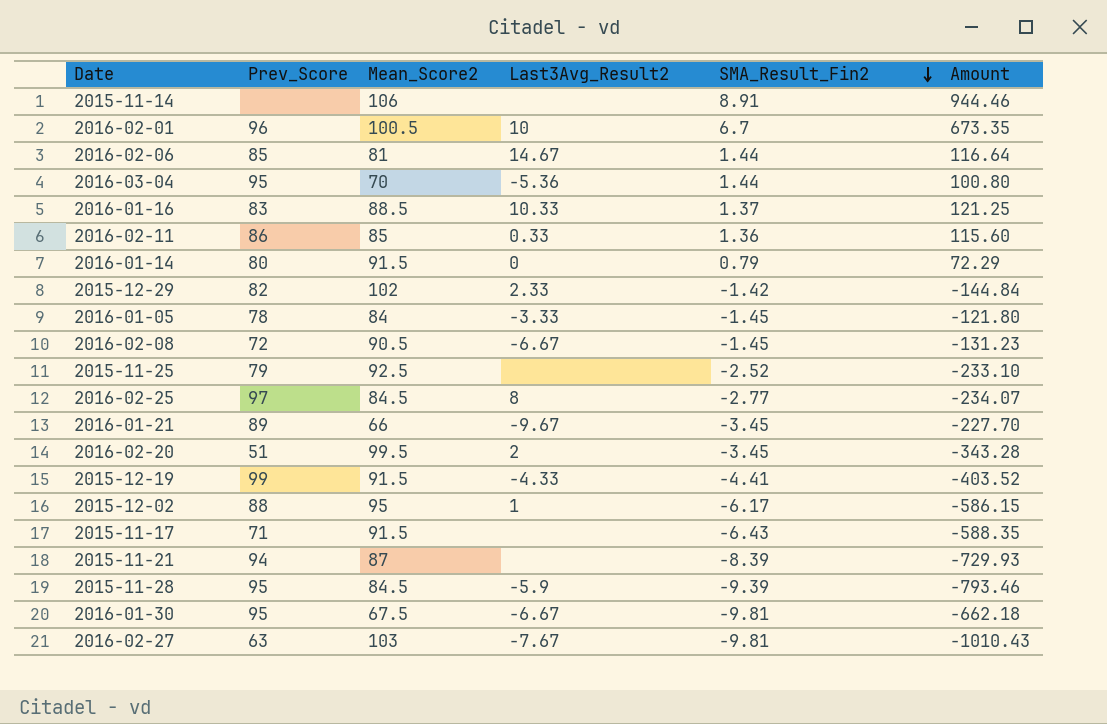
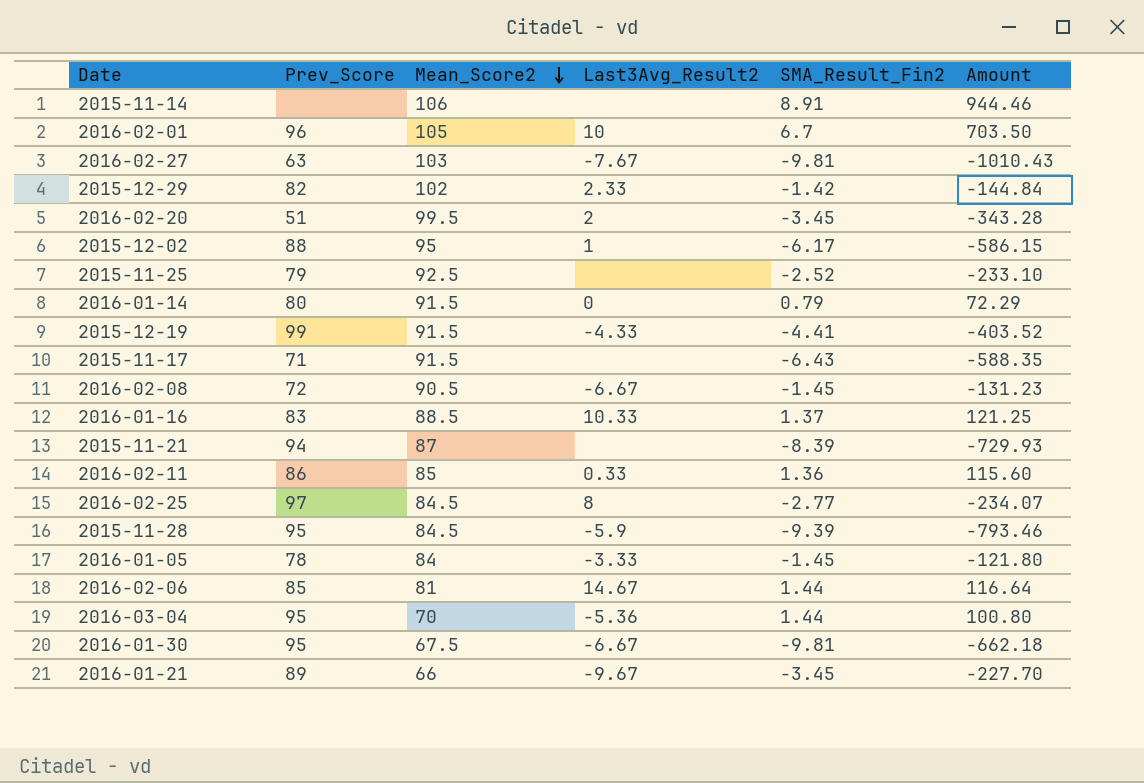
row order: SMA_Result_Fin2 descending -> Mean_Score2 descending
2016-02-01 | Mean_Score2: 100.5 -> 105
2016-02-01 | Amount: 673.35 -> 703.50

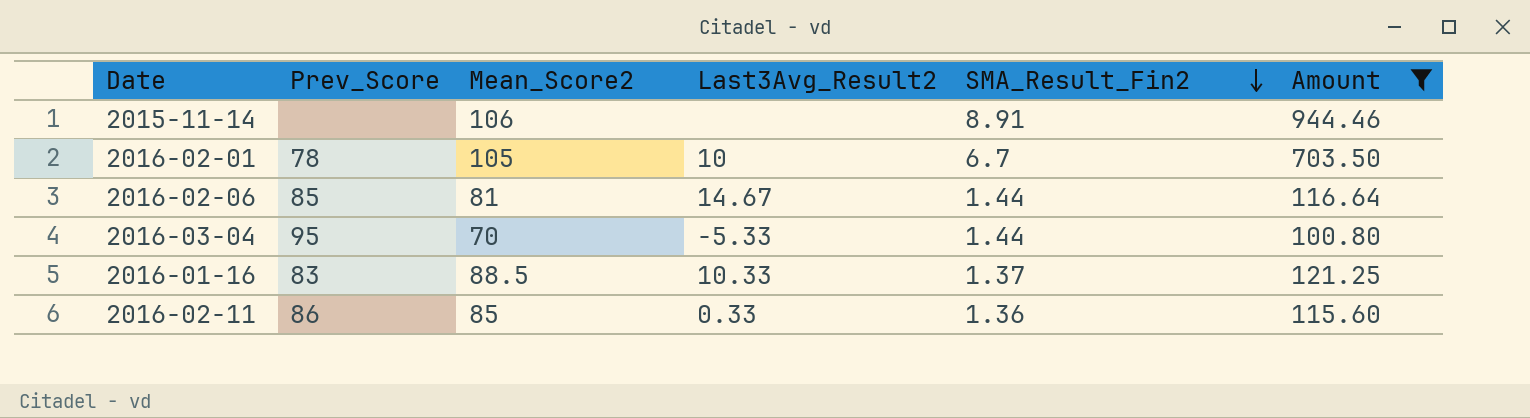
filter: none -> Amount >= 100.80
row order: Mean_Score2 descending -> SMA_Result_Fin2 descending
2016-02-01 | Prev_Score: 96 -> 78
2016-03-04 | Last3Avg_Result2: -5.36 -> -5.33

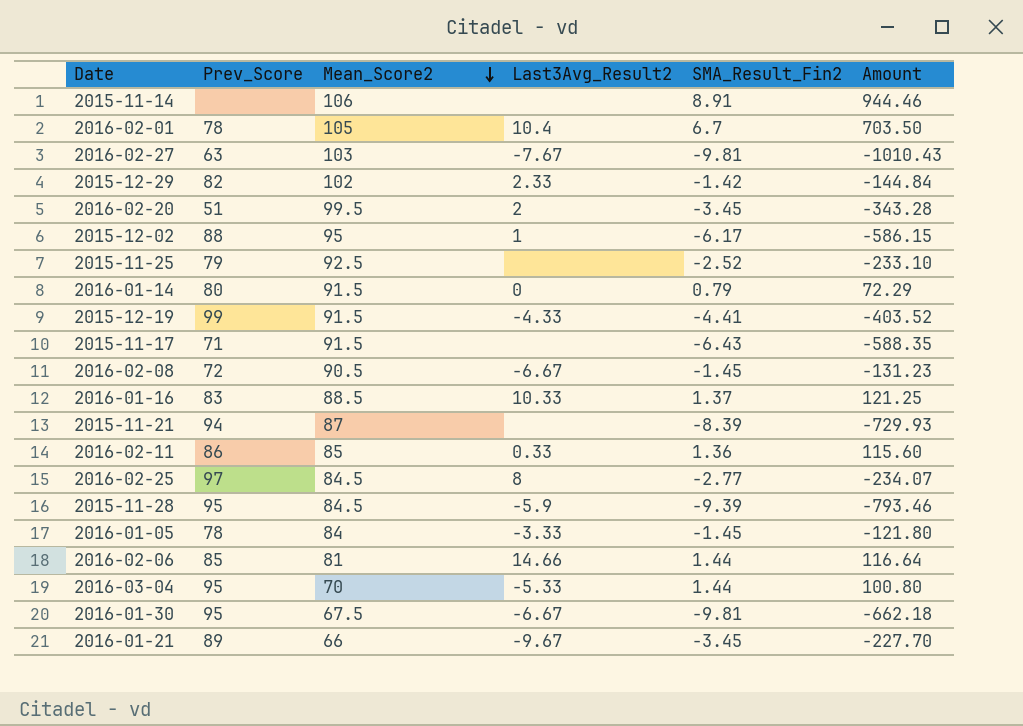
filter: Amount >= 100.80 -> none
row order: SMA_Result_Fin2 descending -> Mean_Score2 descending
2016-02-01 | Last3Avg_Result2: 10 -> 10.4
2016-02-06 | Last3Avg_Result2: 14.67 -> 14.66

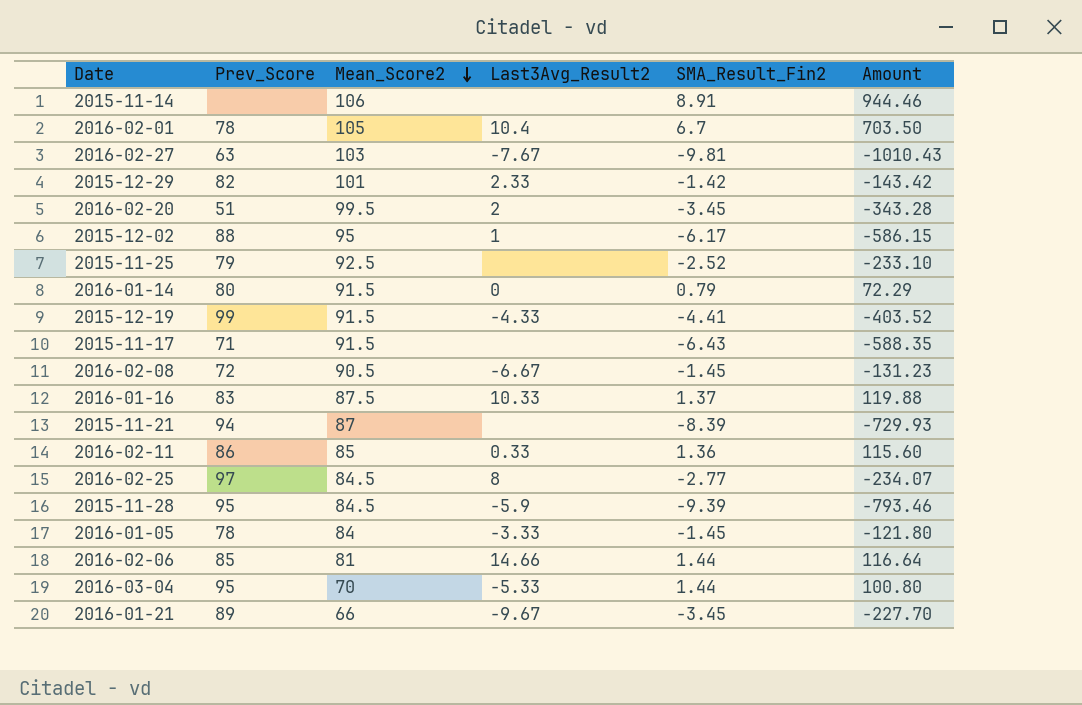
row 2016-01-30: 95 | 67.5 | -6.67 | -9.81 | -662.18 -> none
2015-12-29 | Mean_Score2: 102 -> 101
2015-12-29 | Amount: -144.84 -> -143.42
2016-01-16 | Mean_Score2: 88.5 -> 87.5
2016-01-16 | Amount: 121.25 -> 119.88

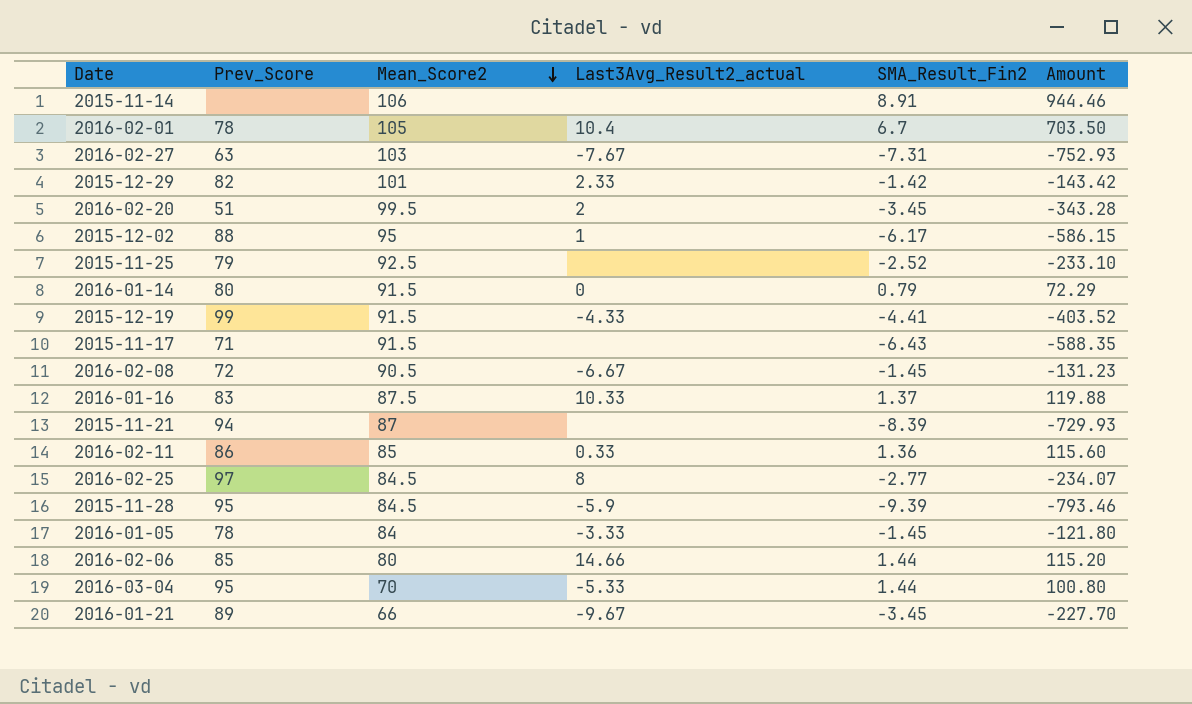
column name: Last3Avg_Result2 -> Last3Avg_Result2_actual
2016-02-27 | SMA_Result_Fin2: -9.81 -> -7.31
2016-02-27 | Amount: -1010.43 -> -752.93
2016-02-06 | Mean_Score2: 81 -> 80
2016-02-06 | Amount: 116.64 -> 115.20

